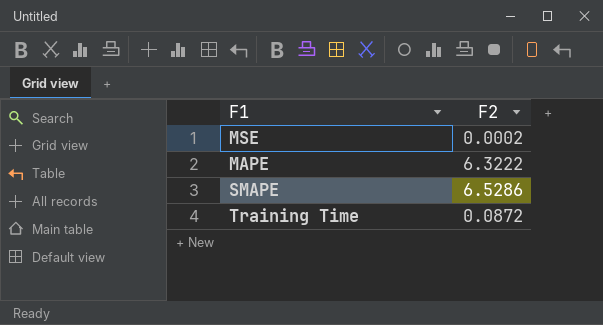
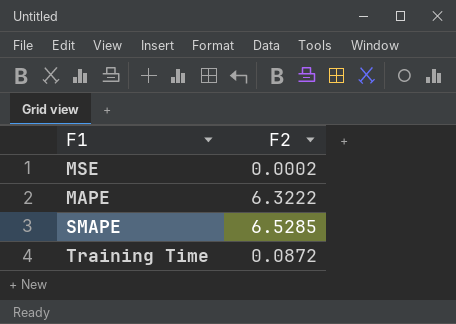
SMAPE | F2: 6.5286 -> 6.5285

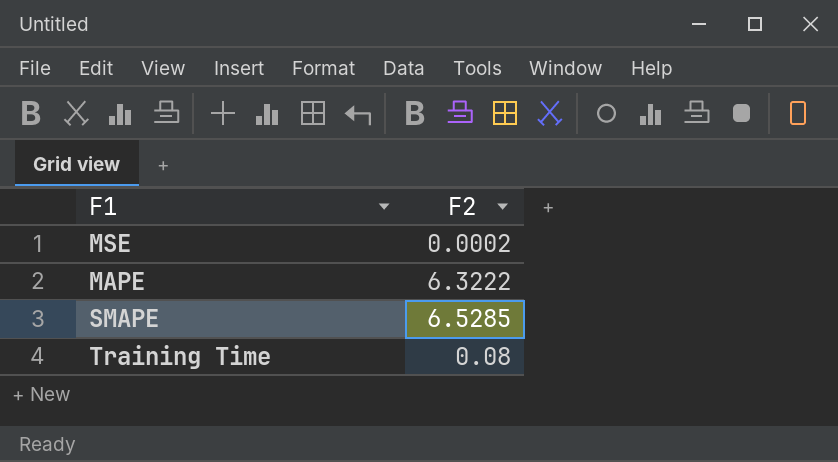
Training Time | F2: 0.0872 -> 0.08

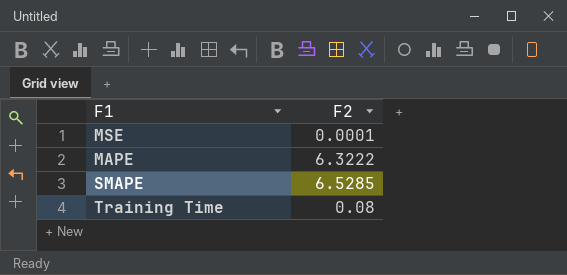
MSE | F2: 0.0002 -> 0.0001

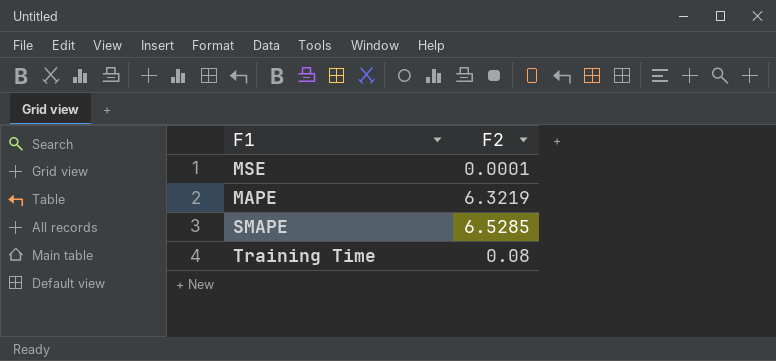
MAPE | F2: 6.3222 -> 6.3219

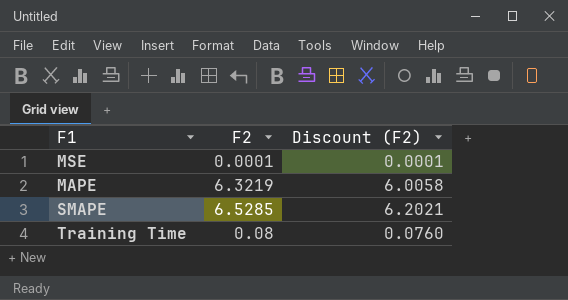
column Discount (F2) | formula: none -> [F2] * 0.95

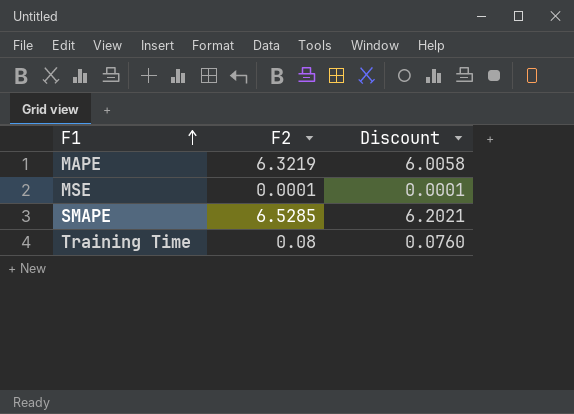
row order: none -> F1 ascending
column name: Discount (F2) -> Discount

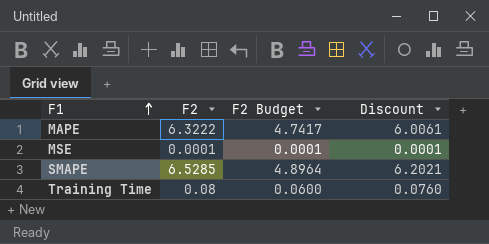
column F2 Budget | formula: none -> [F2] * 0.75
MAPE | F2: 6.3219 -> 6.3222
MAPE | Discount: 6.0058 -> 6.0061

